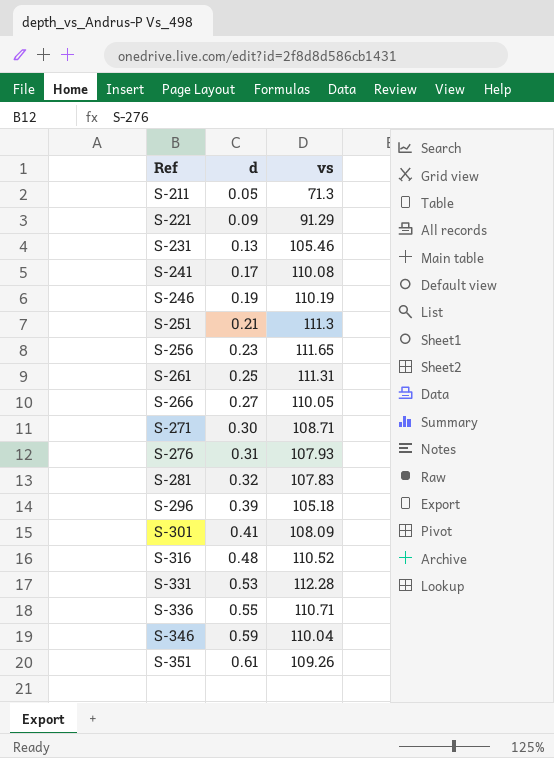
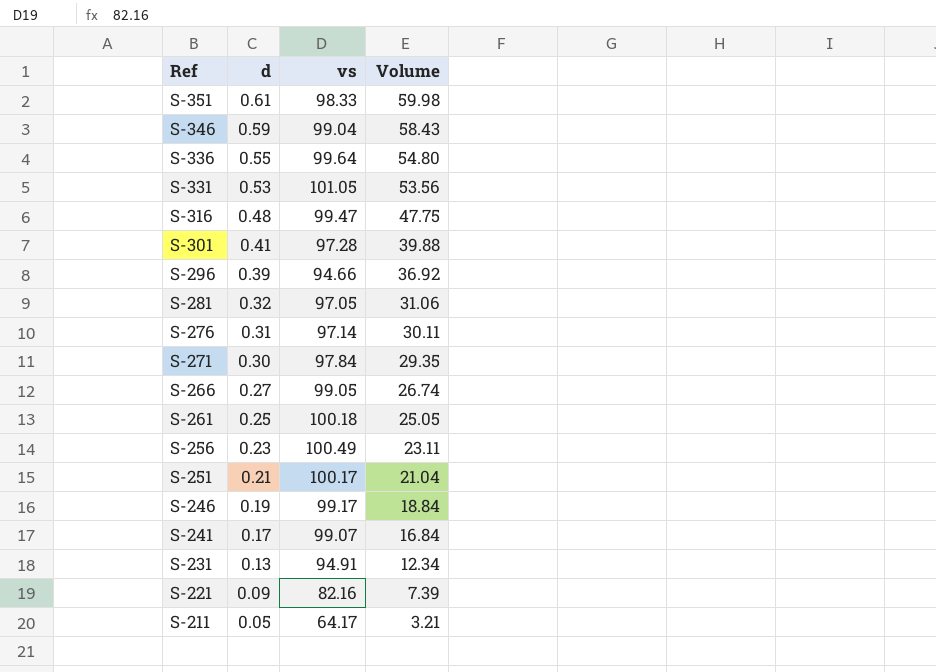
row order: Ref ascending -> Ref descending
column Volume | formula: none -> [d] * [vs]
S-351 | vs: 109.26 -> 98.33
S-346 | vs: 110.04 -> 99.04
S-336 | vs: 110.71 -> 99.64
S-331 | vs: 112.28 -> 101.05
S-316 | vs: 110.52 -> 99.47
S-301 | vs: 108.09 -> 97.28
S-296 | vs: 105.18 -> 94.66
S-281 | vs: 107.83 -> 97.05
S-276 | vs: 107.93 -> 97.14
S-271 | vs: 108.71 -> 97.84
S-266 | vs: 110.05 -> 99.05
S-261 | vs: 111.31 -> 100.18
S-256 | vs: 111.65 -> 100.49
S-251 | vs: 111.3 -> 100.17
S-246 | vs: 110.19 -> 99.17
S-241 | vs: 110.08 -> 99.07
S-231 | vs: 105.46 -> 94.91
S-221 | vs: 91.29 -> 82.16
S-211 | vs: 71.3 -> 64.17

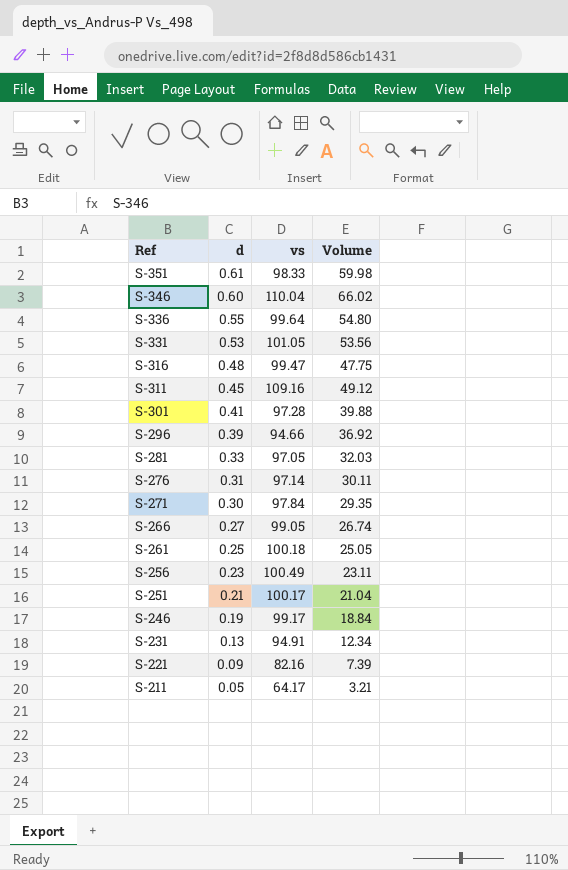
row S-241: 0.17 | 99.07 | 16.84 -> none
S-346 | d: 0.59 -> 0.60
S-346 | vs: 99.04 -> 110.04
S-346 | Volume: 58.43 -> 66.02
row S-311: none -> 0.45 | 109.16 | 49.12
S-281 | d: 0.32 -> 0.33
S-281 | Volume: 31.06 -> 32.03

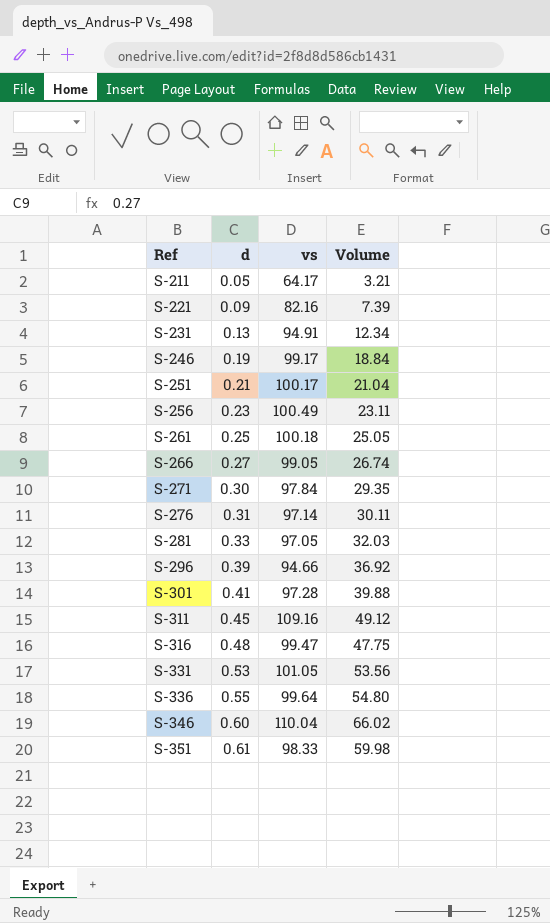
row order: Ref descending -> Ref ascending

